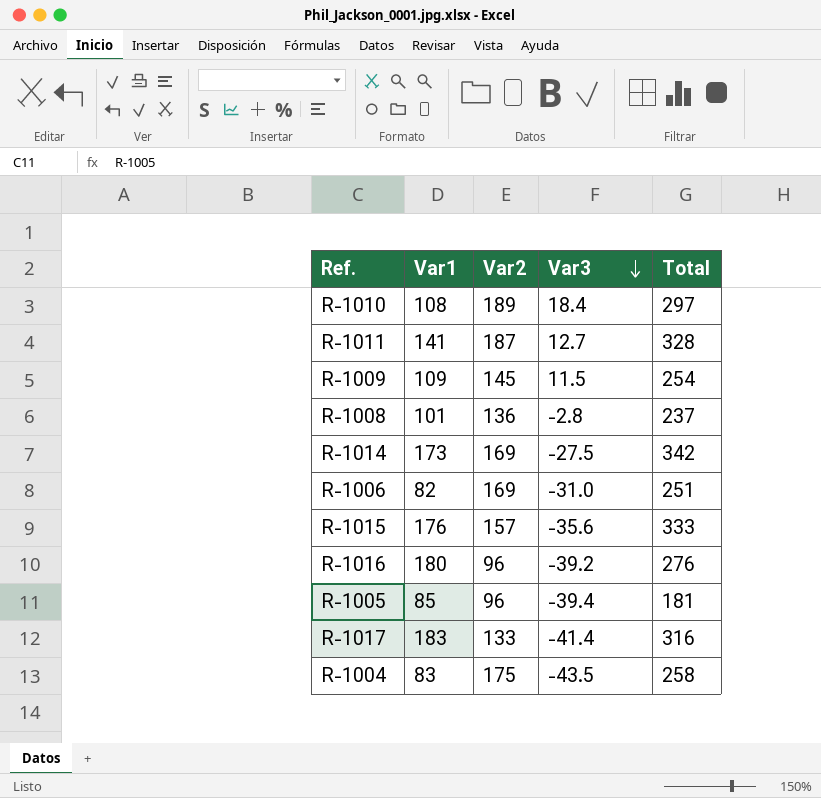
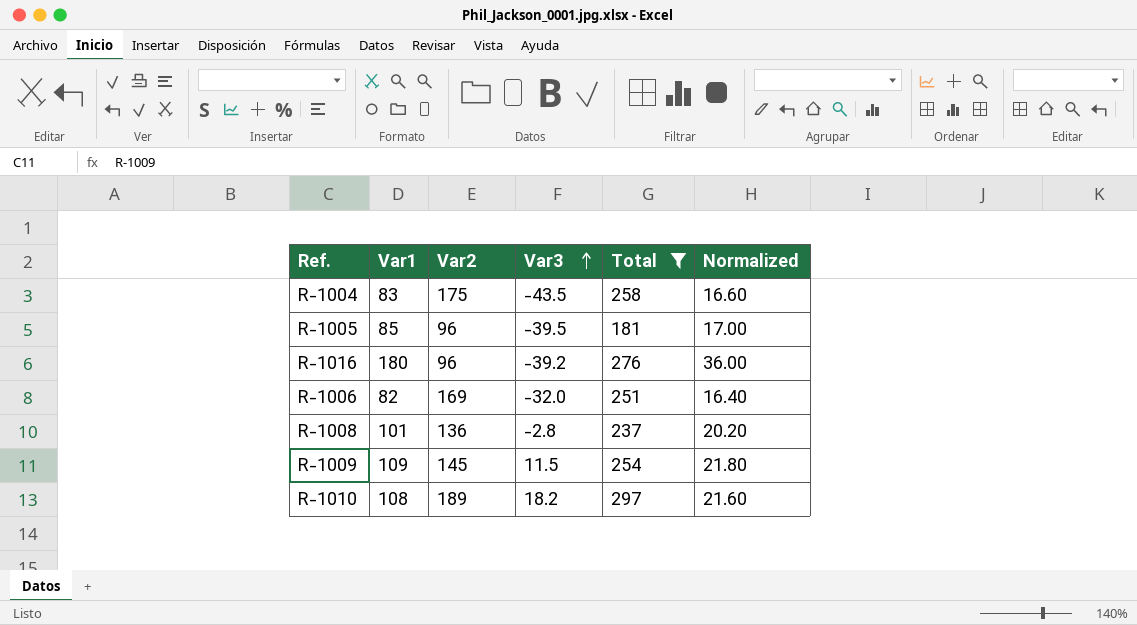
filter: none -> Total <= 297
row order: Var3 descending -> Var3 ascending
column Normalized | formula: none -> [Var1] * 0.2
R-1005 | Var3: -39.4 -> -39.5
R-1006 | Var3: -31.0 -> -32.0
R-1010 | Var3: 18.4 -> 18.2

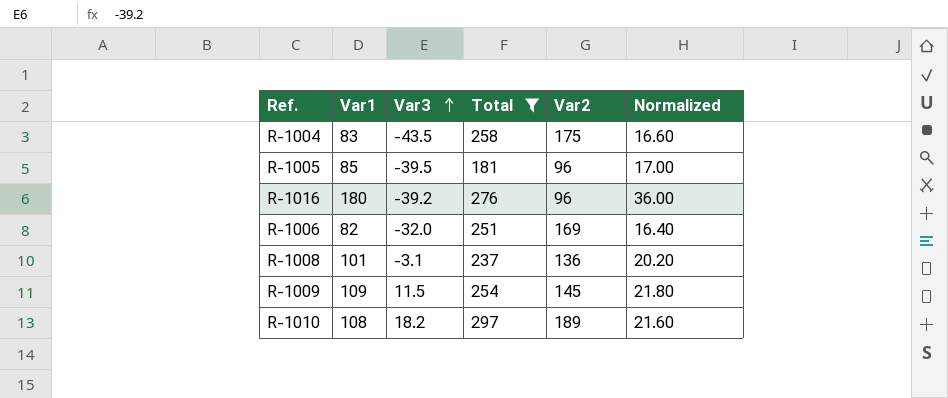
column Var2 | position: 3 -> 5
R-1008 | Var3: -2.8 -> -3.1

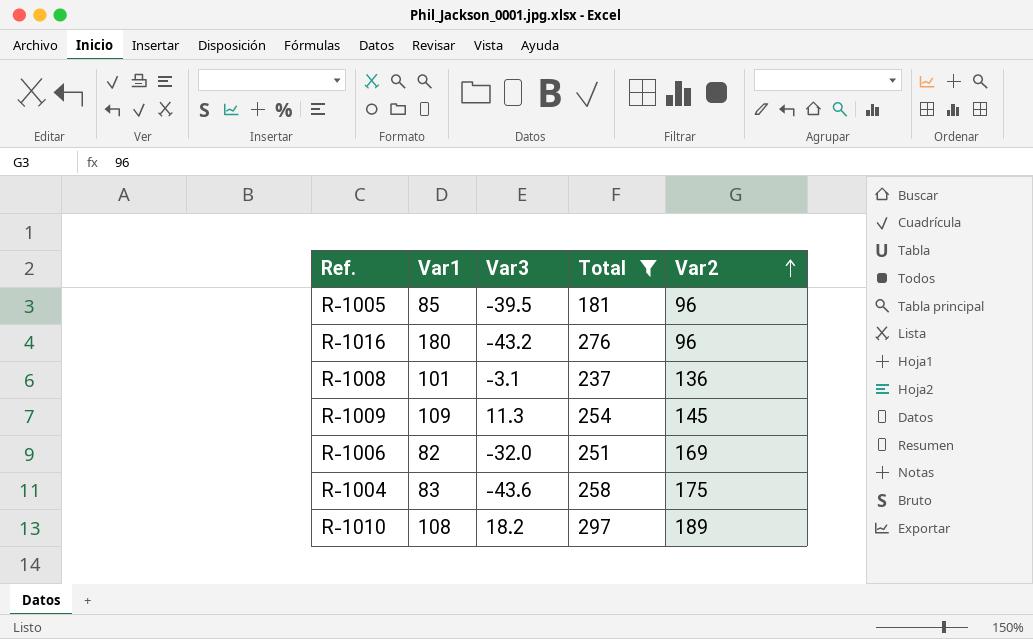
row order: Var3 ascending -> Var2 ascending
column Normalized | formula: [Var1] * 0.2 -> none
R-1016 | Var3: -39.2 -> -43.2
R-1009 | Var3: 11.5 -> 11.3
R-1004 | Var3: -43.5 -> -43.6

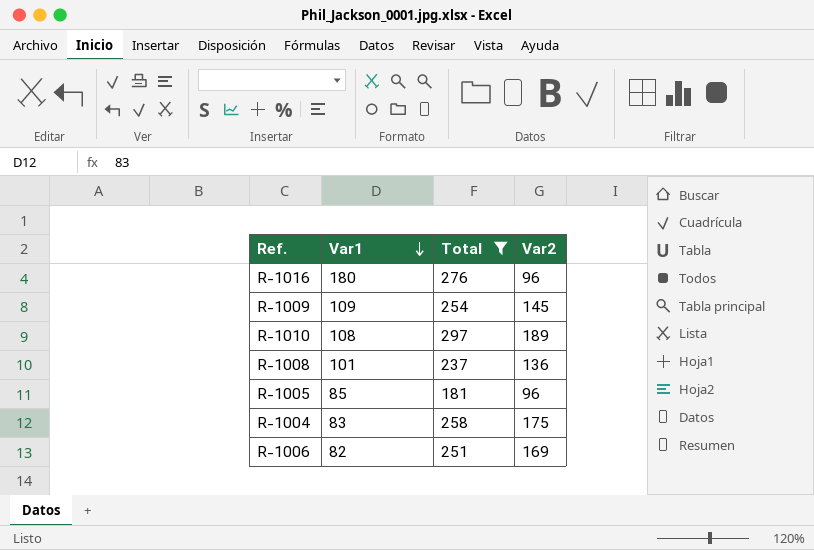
row order: Var2 ascending -> Var1 descending
column Var3 | position: 3 -> none

